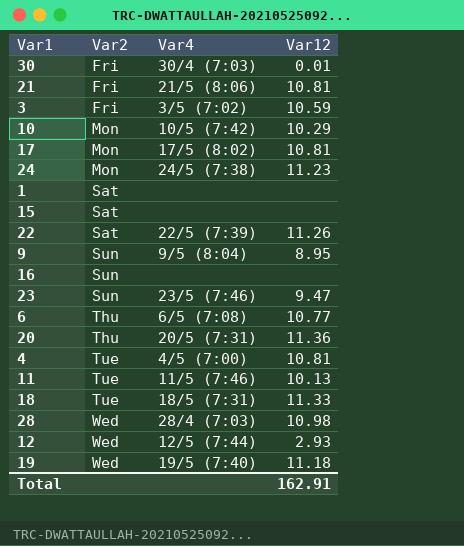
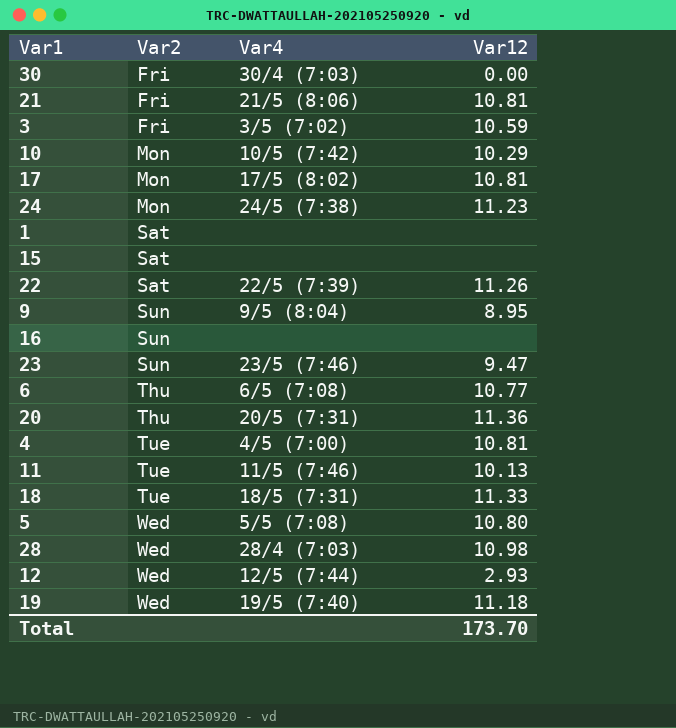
30 | Var12: 0.01 -> 0.00
row 5: none -> Wed | 5/5 (7:08) | 10.80
Total | Var12: 162.91 -> 173.70

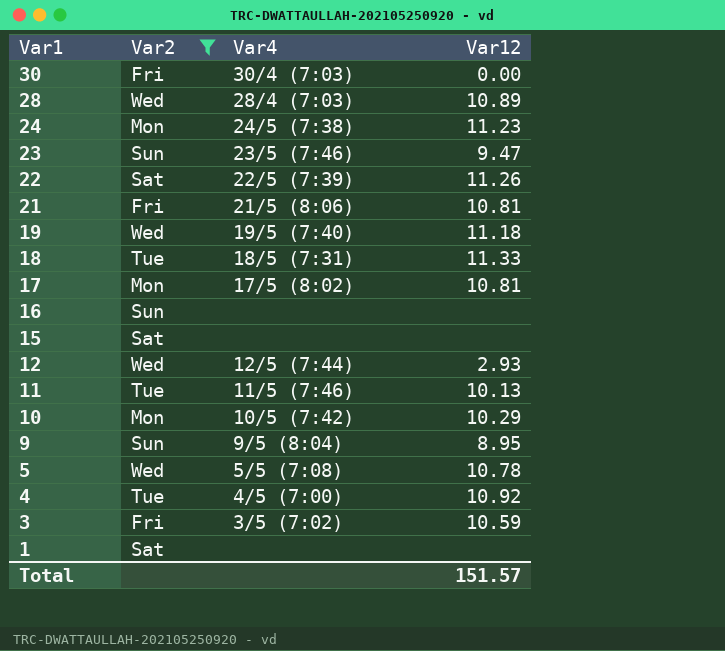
filter: none -> Var2 != Thu
row order: Var2 ascending -> Var1 descending
28 | Var12: 10.98 -> 10.89
5 | Var12: 10.80 -> 10.78
4 | Var12: 10.81 -> 10.92
Total | Var12: 173.70 -> 151.57

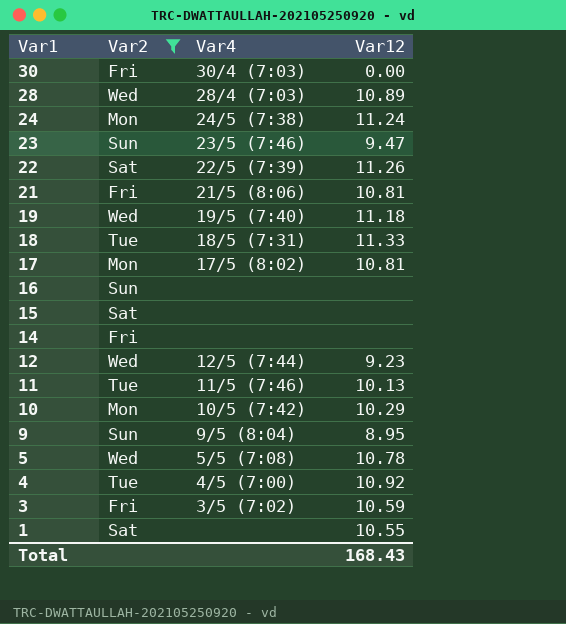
24 | Var12: 11.23 -> 11.24
row 14: none -> Fri | none | none
12 | Var12: 2.93 -> 9.23
1 | Var12: none -> 10.55
Total | Var12: 151.57 -> 168.43

